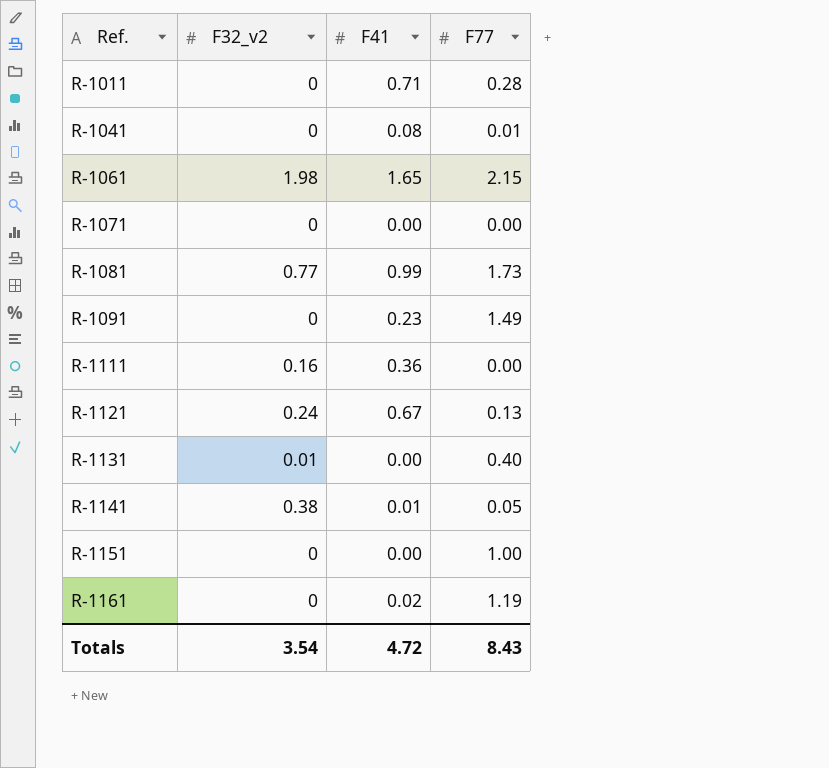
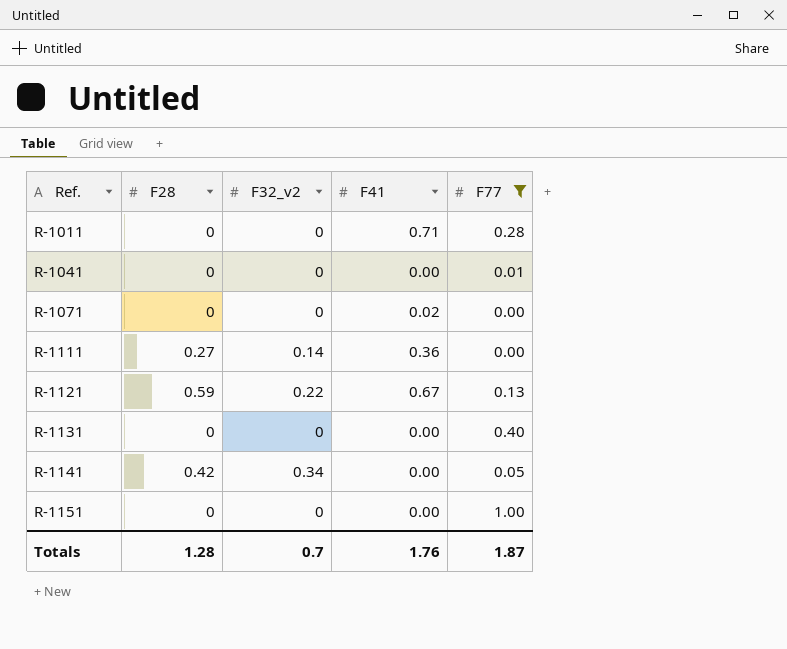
filter: none -> F77 <= 1.00
column F28 | position: none -> 2
R-1041 | F41: 0.08 -> 0.00
R-1071 | F41: 0.00 -> 0.02
R-1111 | F32_v2: 0.16 -> 0.14
R-1121 | F32_v2: 0.24 -> 0.22
R-1131 | F32_v2: 0.01 -> 0
R-1141 | F32_v2: 0.38 -> 0.34
R-1141 | F41: 0.01 -> 0.00
Totals | F32_v2: 3.54 -> 0.7
Totals | F41: 4.72 -> 1.76
Totals | F77: 8.43 -> 1.87

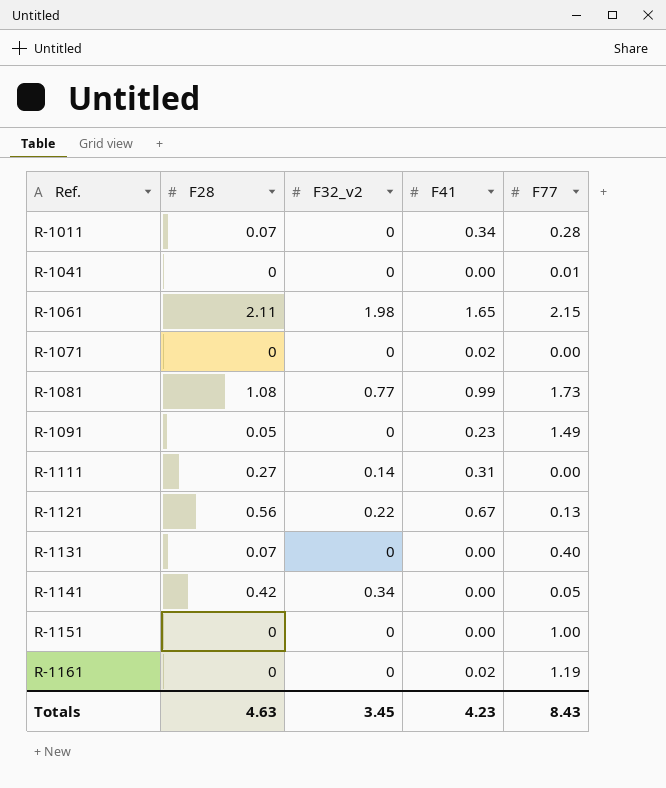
filter: F77 <= 1.00 -> none
R-1011 | F28: 0 -> 0.07
R-1011 | F41: 0.71 -> 0.34
R-1111 | F41: 0.36 -> 0.31
R-1121 | F28: 0.59 -> 0.56
R-1131 | F28: 0 -> 0.07
Totals | F28: 1.28 -> 4.63
Totals | F32_v2: 0.7 -> 3.45
Totals | F41: 1.76 -> 4.23
Totals | F77: 1.87 -> 8.43

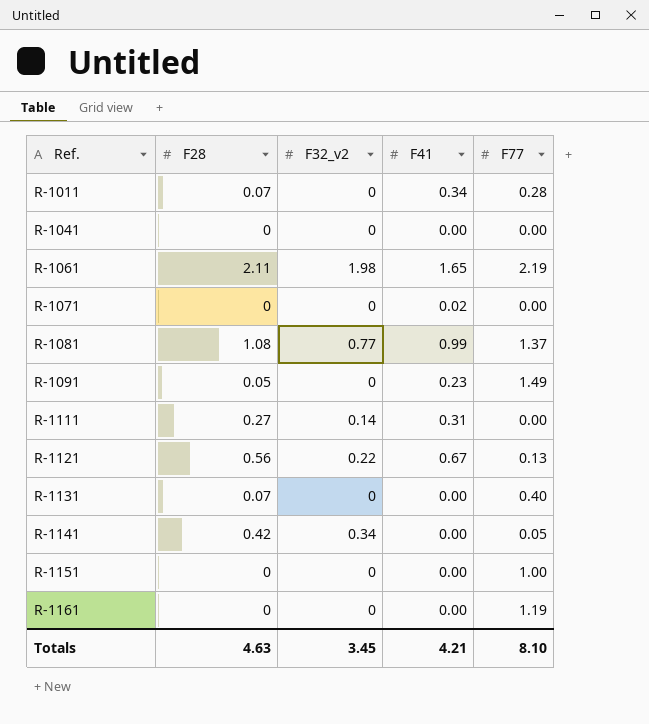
R-1041 | F77: 0.01 -> 0.00
R-1061 | F77: 2.15 -> 2.19
R-1081 | F77: 1.73 -> 1.37
R-1161 | F41: 0.02 -> 0.00
Totals | F41: 4.23 -> 4.21
Totals | F77: 8.43 -> 8.10

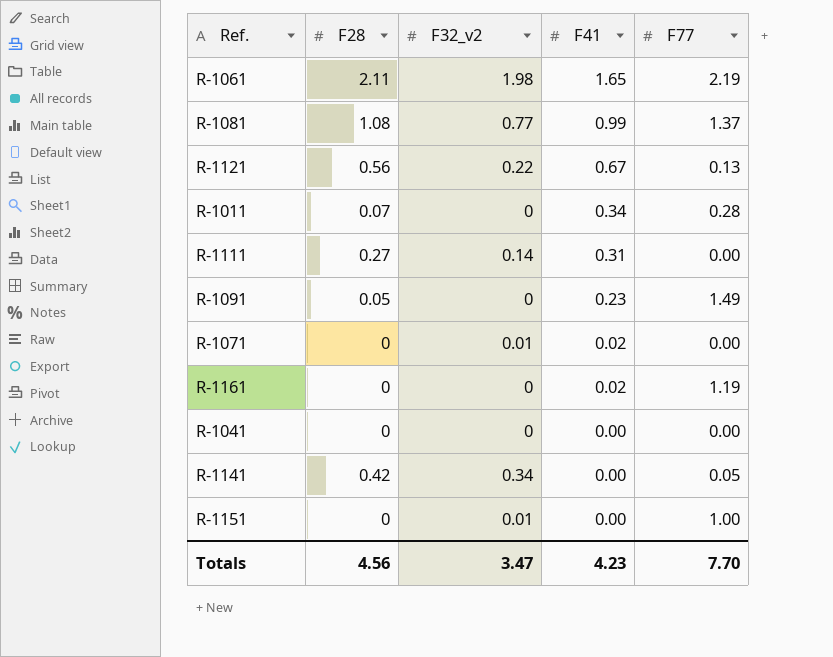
row order: Ref. ascending -> F41 descending
row R-1131: 0.07 | 0 | 0.00 | 0.40 -> none
R-1071 | F32_v2: 0 -> 0.01
R-1161 | F41: 0.00 -> 0.02
R-1151 | F32_v2: 0 -> 0.01
Totals | F28: 4.63 -> 4.56
Totals | F32_v2: 3.45 -> 3.47
Totals | F41: 4.21 -> 4.23
Totals | F77: 8.10 -> 7.70

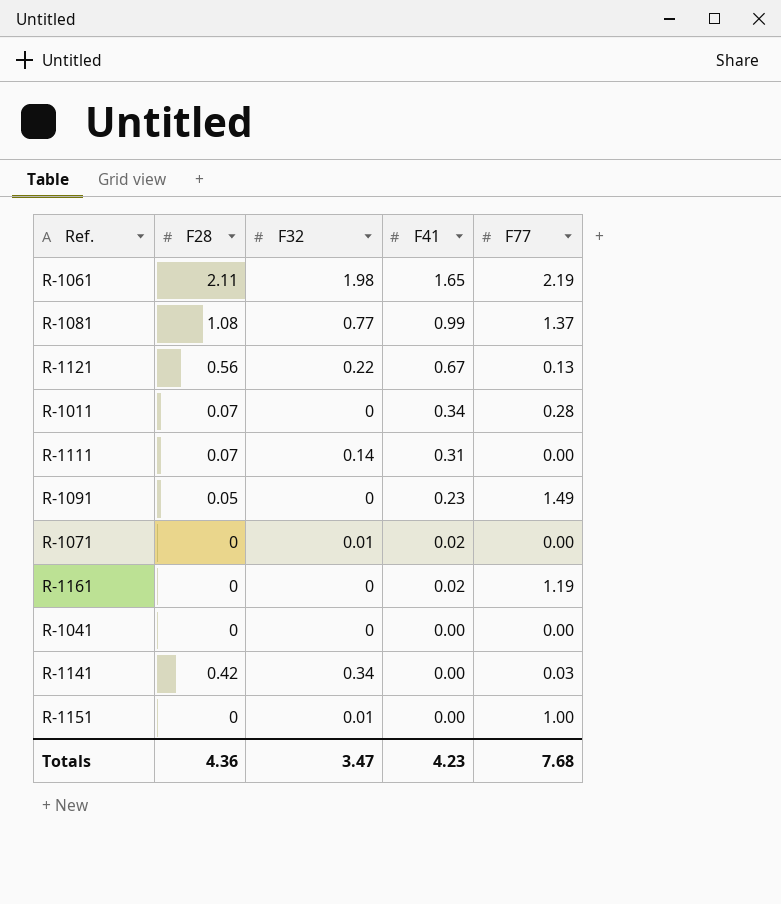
column name: F32_v2 -> F32
R-1111 | F28: 0.27 -> 0.07
R-1141 | F77: 0.05 -> 0.03
Totals | F28: 4.56 -> 4.36
Totals | F77: 7.70 -> 7.68

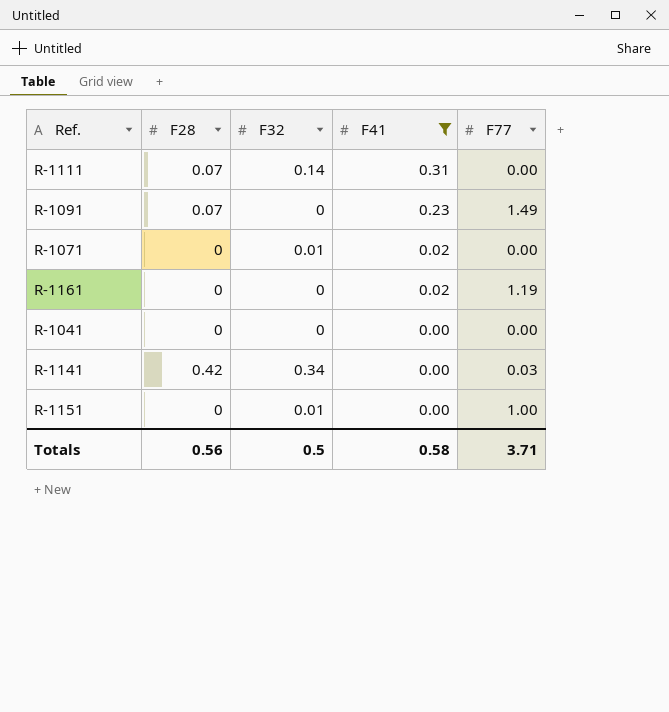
filter: none -> F41 <= 0.31
R-1091 | F28: 0.05 -> 0.07
Totals | F28: 4.36 -> 0.56
Totals | F32: 3.47 -> 0.5
Totals | F41: 4.23 -> 0.58
Totals | F77: 7.68 -> 3.71

